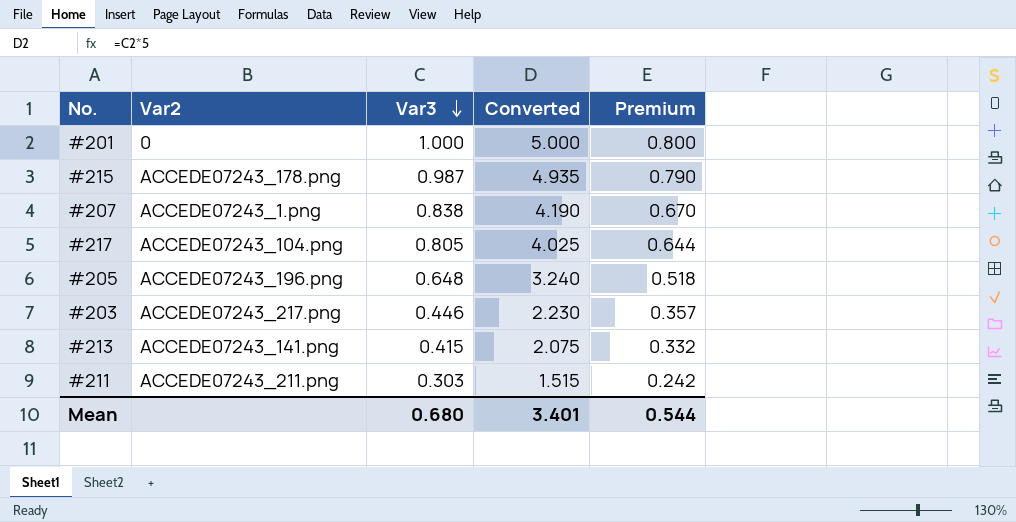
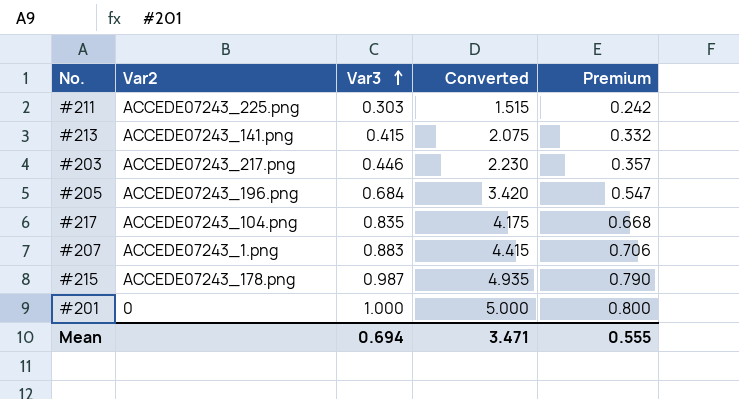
row order: Var3 descending -> Var3 ascending
#211 | Var2: ACCEDE07243_211.png -> ACCEDE07243_225.png
#205 | Var3: 0.648 -> 0.684
#205 | Converted: 3.240 -> 3.420
#205 | Premium: 0.518 -> 0.547
#217 | Var3: 0.805 -> 0.835
#217 | Converted: 4.025 -> 4.175
#217 | Premium: 0.644 -> 0.668
#207 | Var3: 0.838 -> 0.883
#207 | Converted: 4.190 -> 4.415
#207 | Premium: 0.670 -> 0.706
Mean | Var3: 0.680 -> 0.694
Mean | Converted: 3.401 -> 3.471
Mean | Premium: 0.544 -> 0.555

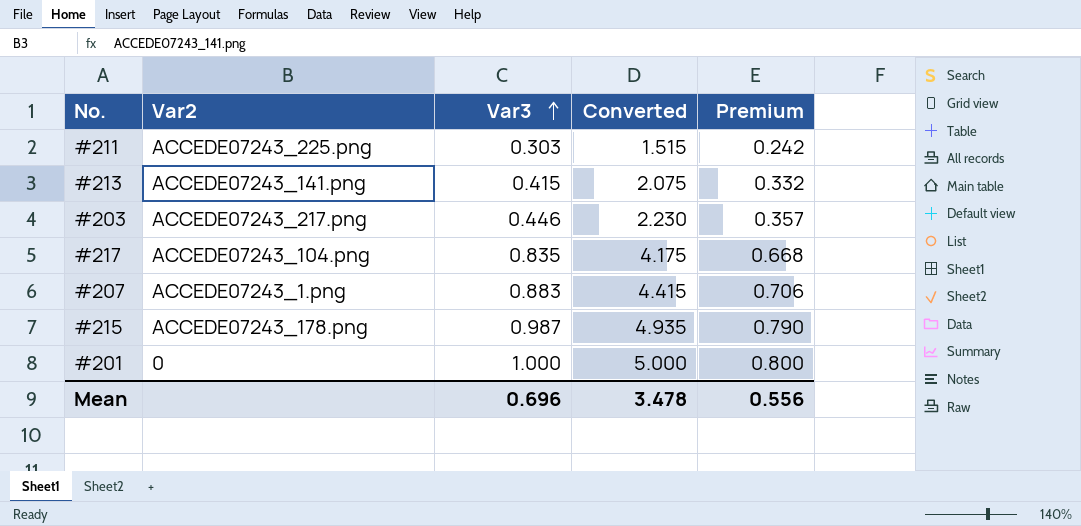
row #205: ACCEDE07243_196.png | 0.684 | 3.420 | 0.547 -> none
Mean | Var3: 0.694 -> 0.696
Mean | Converted: 3.471 -> 3.478
Mean | Premium: 0.555 -> 0.556

